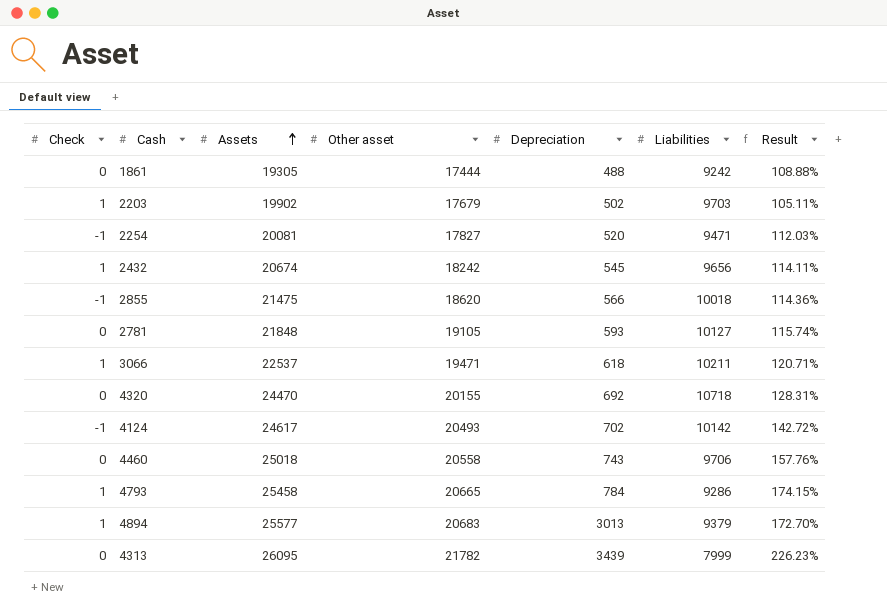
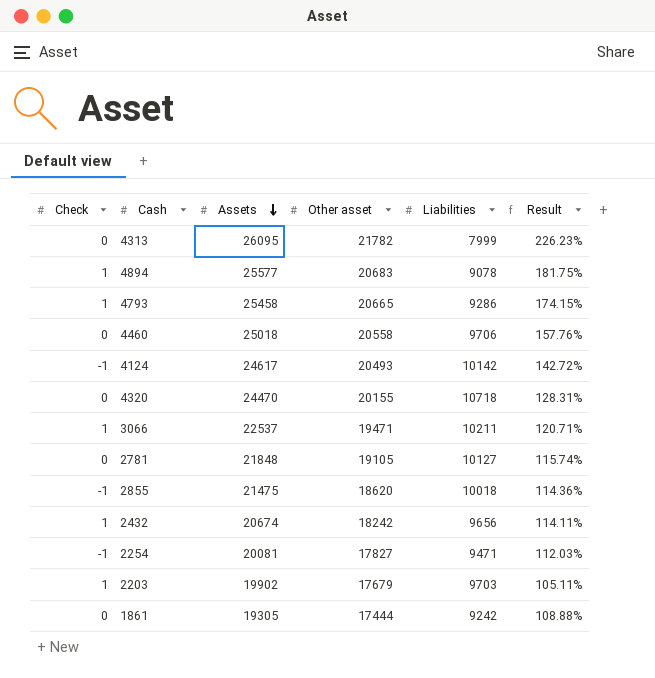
row order: Assets ascending -> Assets descending
column Depreciation | position: 5 -> none
4894 | Liabilities: 9379 -> 9078
4894 | Result: 172.70% -> 181.75%

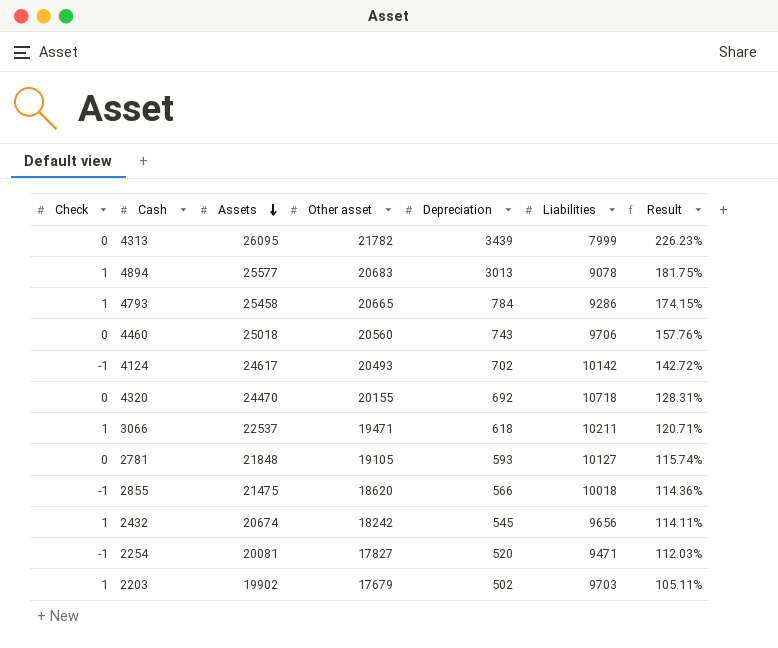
column Depreciation | position: none -> 5
row 1861: 0 | 19305 | 17444 | 9242 | 108.88% -> none
4460 | Other asset: 20558 -> 20560

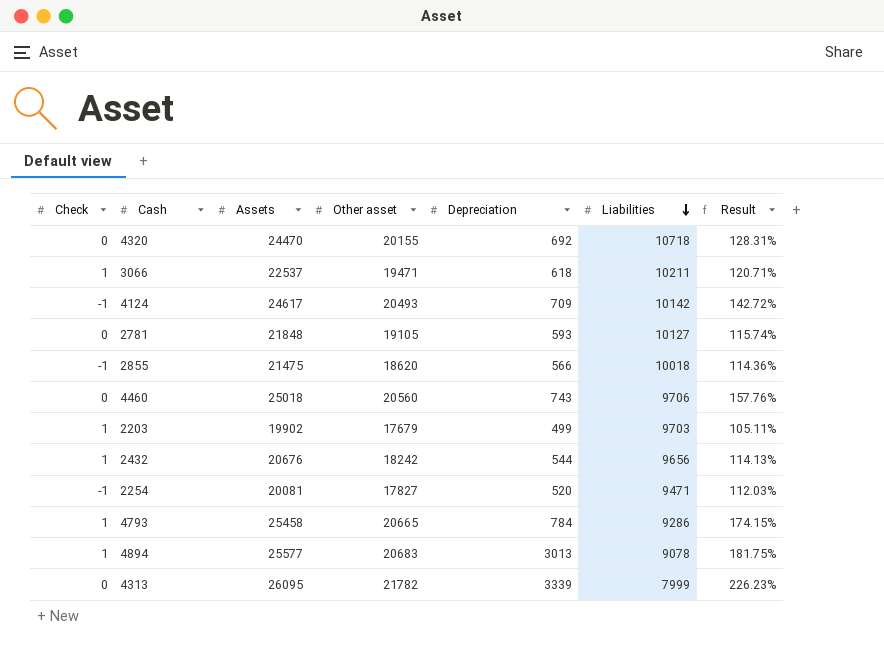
row order: Assets descending -> Liabilities descending
4124 | Depreciation: 702 -> 709
2203 | Depreciation: 502 -> 499
2432 | Assets: 20674 -> 20676
2432 | Depreciation: 545 -> 544
2432 | Result: 114.11% -> 114.13%
4313 | Depreciation: 3439 -> 3339

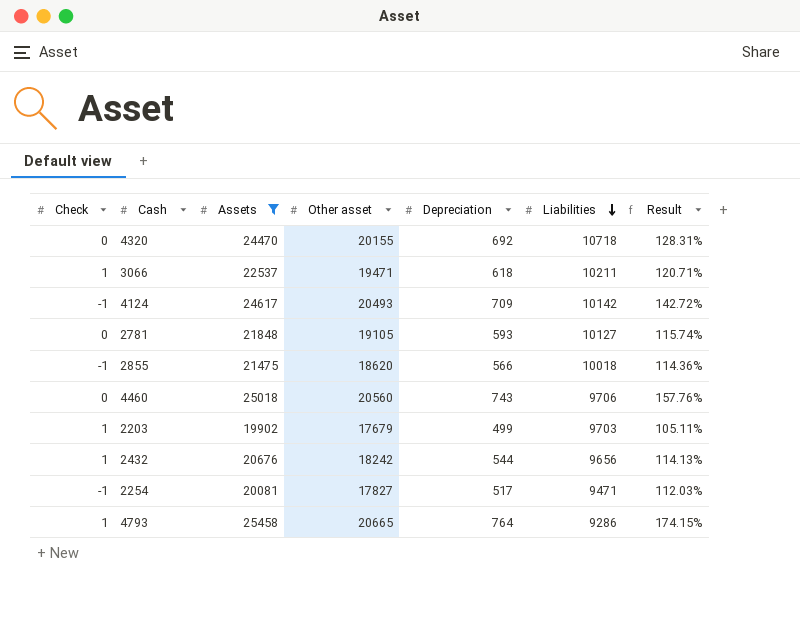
filter: none -> Assets <= 25458
2254 | Depreciation: 520 -> 517
4793 | Depreciation: 784 -> 764

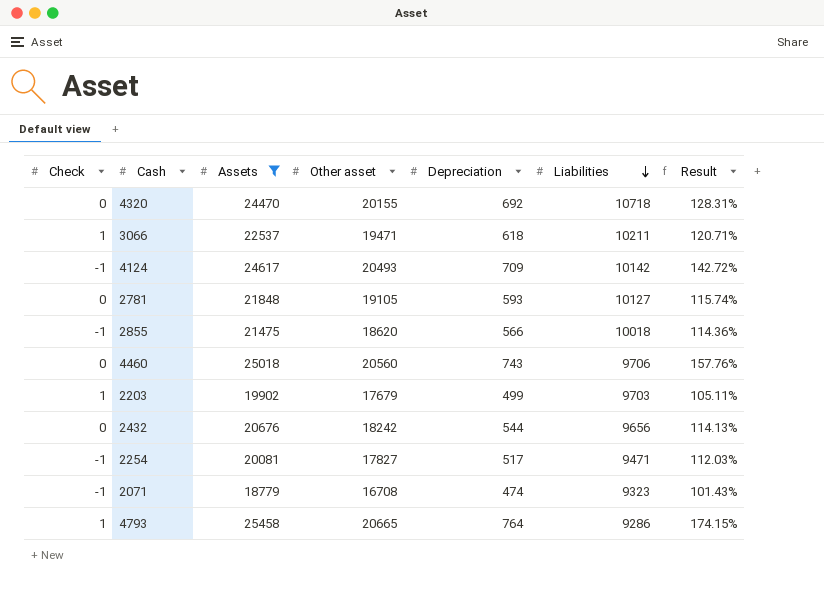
2432 | Check: 1 -> 0
row 2071: none -> -1 | 18779 | 16708 | 474 | 9323 | 101.43%

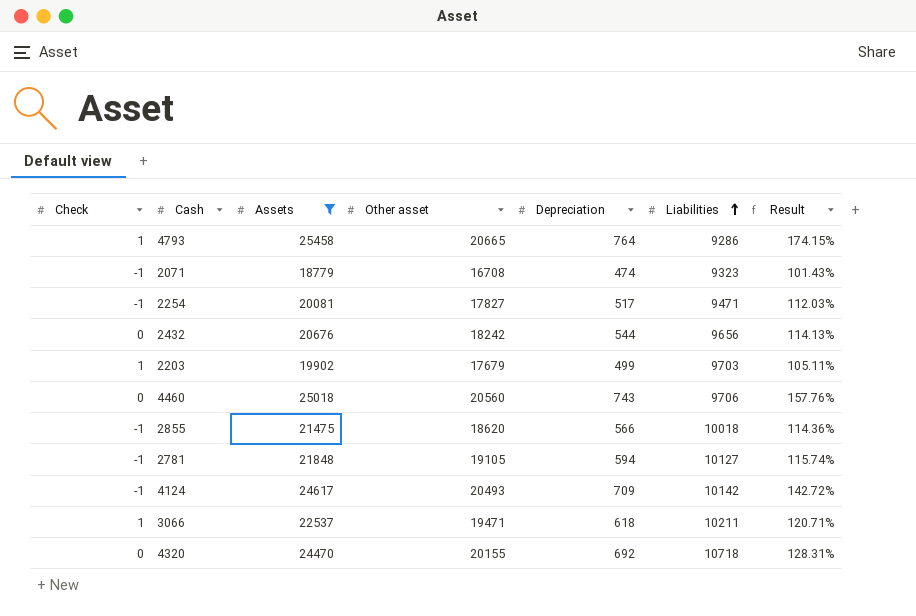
row order: Liabilities descending -> Liabilities ascending
2781 | Check: 0 -> -1
2781 | Depreciation: 593 -> 594

